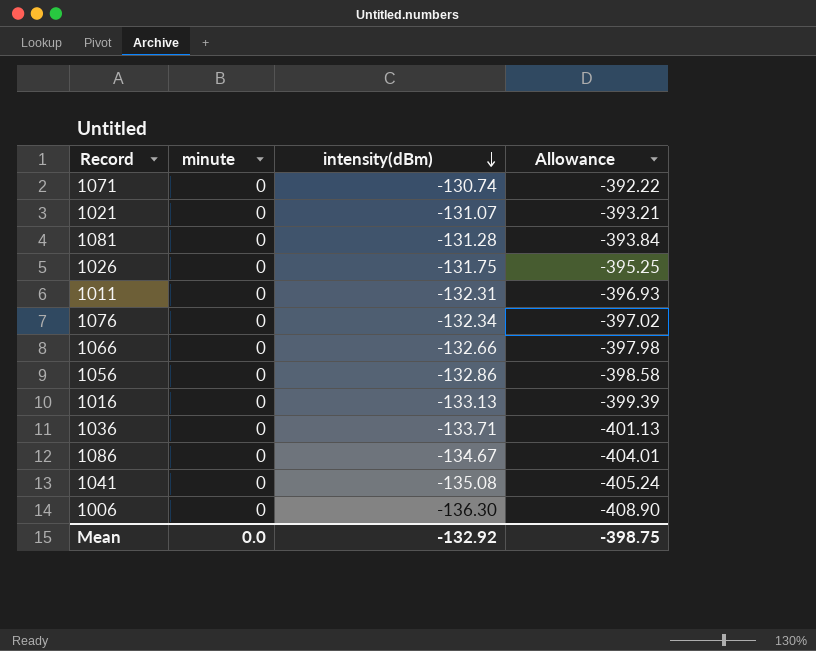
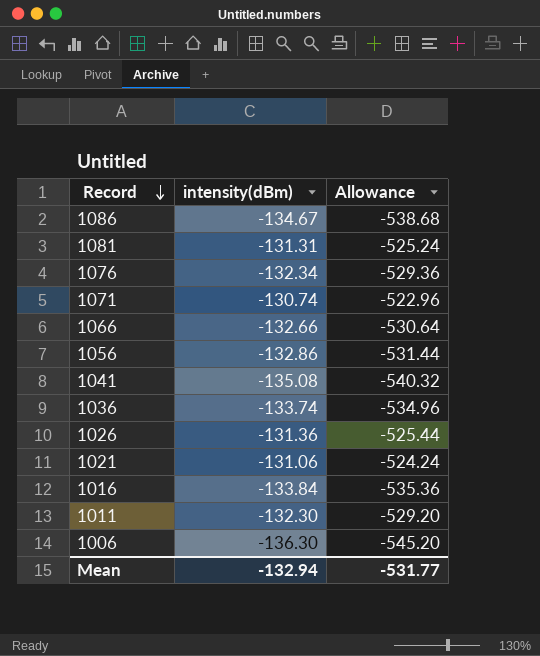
row order: intensity(dBm) descending -> Record descending
column minute | position: 2 -> none
column Allowance | formula: [intensity(dBm)] * 3 -> [intensity(dBm)] * 4
1081 | intensity(dBm): -131.28 -> -131.31
1036 | intensity(dBm): -133.71 -> -133.74
1026 | intensity(dBm): -131.75 -> -131.36
1021 | intensity(dBm): -131.07 -> -131.06
1016 | intensity(dBm): -133.13 -> -133.84
1011 | intensity(dBm): -132.31 -> -132.30
Mean | intensity(dBm): -132.92 -> -132.94
Mean | Allowance: -398.75 -> -531.77

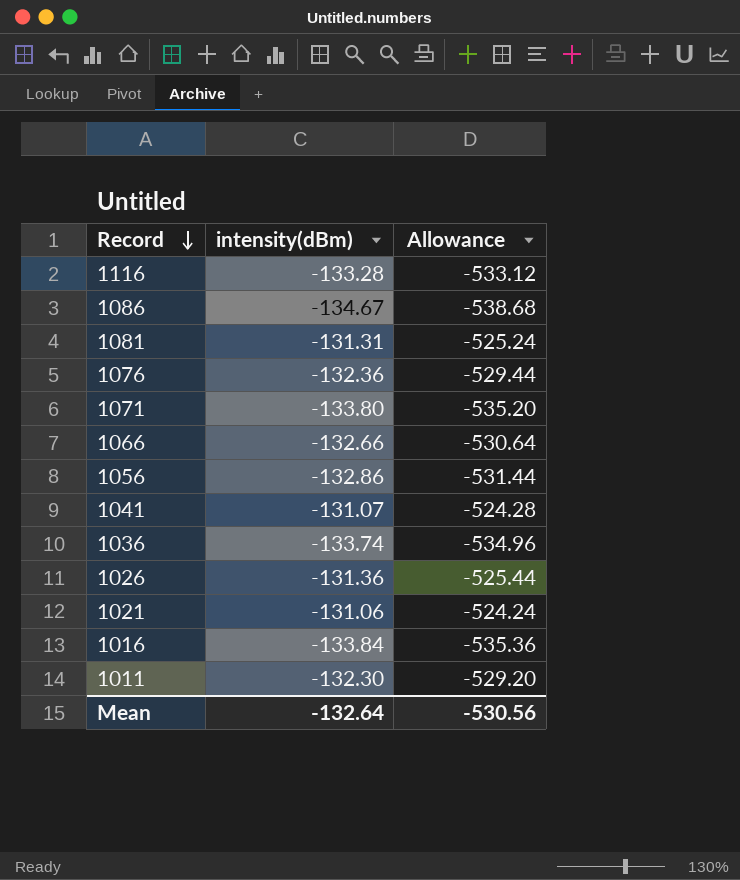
row 1006: -136.30 | -545.20 -> none
row 1116: none -> -133.28 | -533.12
1076 | intensity(dBm): -132.34 -> -132.36
1076 | Allowance: -529.36 -> -529.44
1071 | intensity(dBm): -130.74 -> -133.80
1071 | Allowance: -522.96 -> -535.20
1041 | intensity(dBm): -135.08 -> -131.07
1041 | Allowance: -540.32 -> -524.28
Mean | intensity(dBm): -132.94 -> -132.64
Mean | Allowance: -531.77 -> -530.56

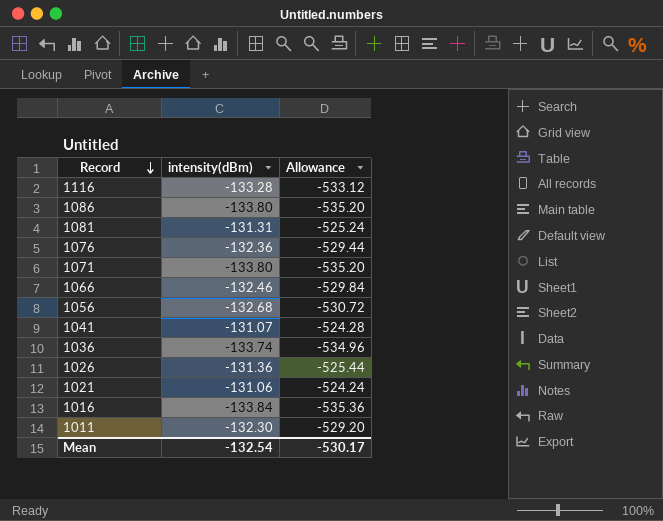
1086 | intensity(dBm): -134.67 -> -133.80
1086 | Allowance: -538.68 -> -535.20
1066 | intensity(dBm): -132.66 -> -132.46
1066 | Allowance: -530.64 -> -529.84
1056 | intensity(dBm): -132.86 -> -132.68
1056 | Allowance: -531.44 -> -530.72
Mean | intensity(dBm): -132.64 -> -132.54
Mean | Allowance: -530.56 -> -530.17

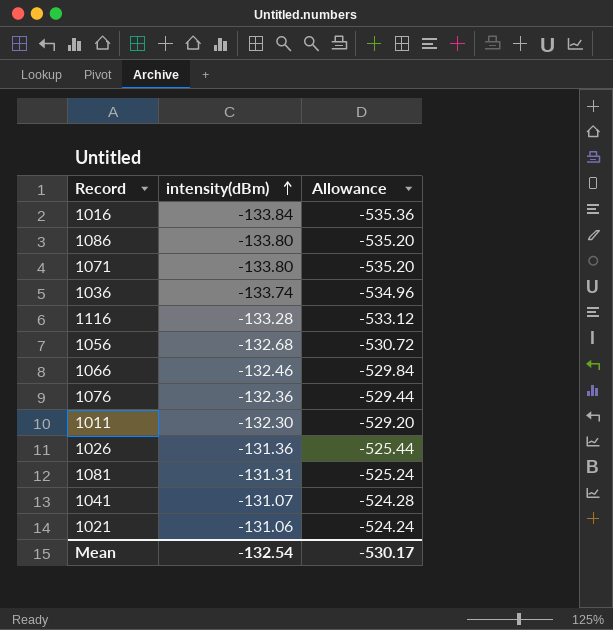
row order: Record descending -> intensity(dBm) ascending

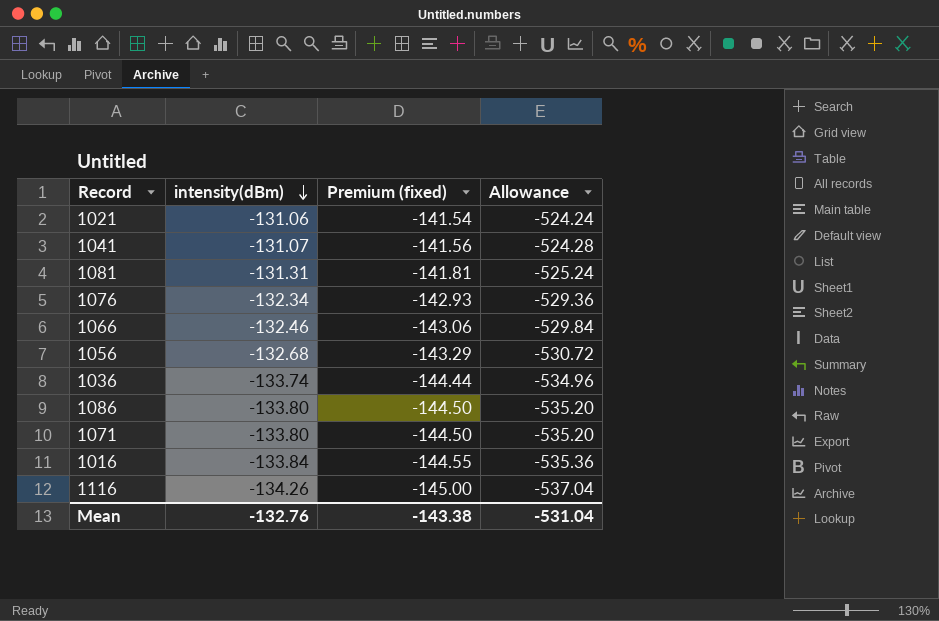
row order: intensity(dBm) ascending -> intensity(dBm) descending
column Premium (fixed) | formula: none -> [intensity(dBm)] * 1.08
row 1011: -132.30 | -529.20 -> none
row 1026: -131.36 | -525.44 -> none
1076 | intensity(dBm): -132.36 -> -132.34
1076 | Allowance: -529.44 -> -529.36
1116 | intensity(dBm): -133.28 -> -134.26
1116 | Allowance: -533.12 -> -537.04
Mean | intensity(dBm): -132.54 -> -132.76
Mean | Allowance: -530.17 -> -531.04

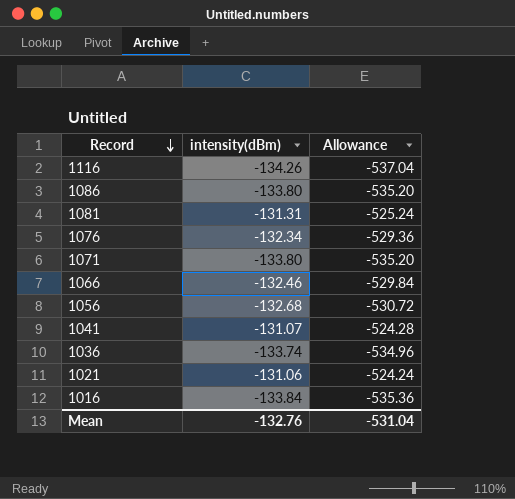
row order: intensity(dBm) descending -> Record descending
column Premium (fixed) | formula: [intensity(dBm)] * 1.08 -> none

